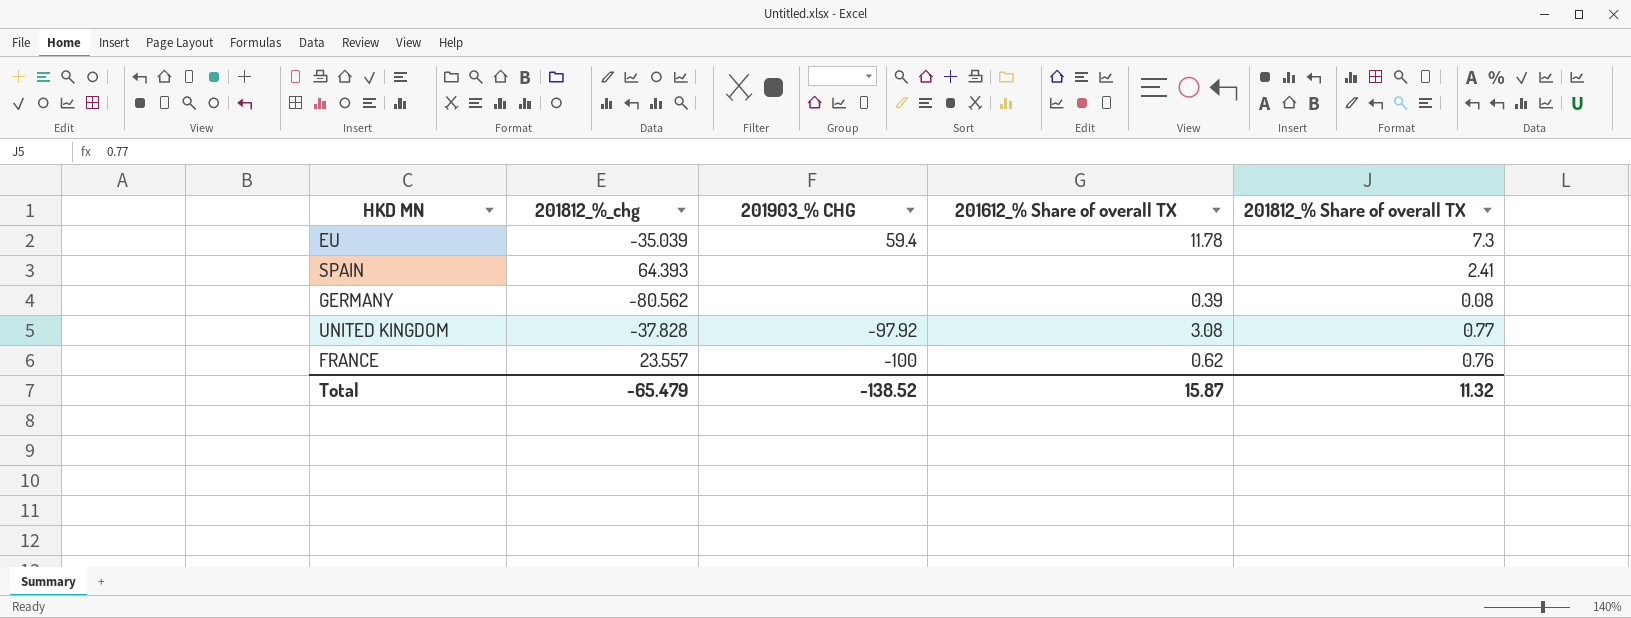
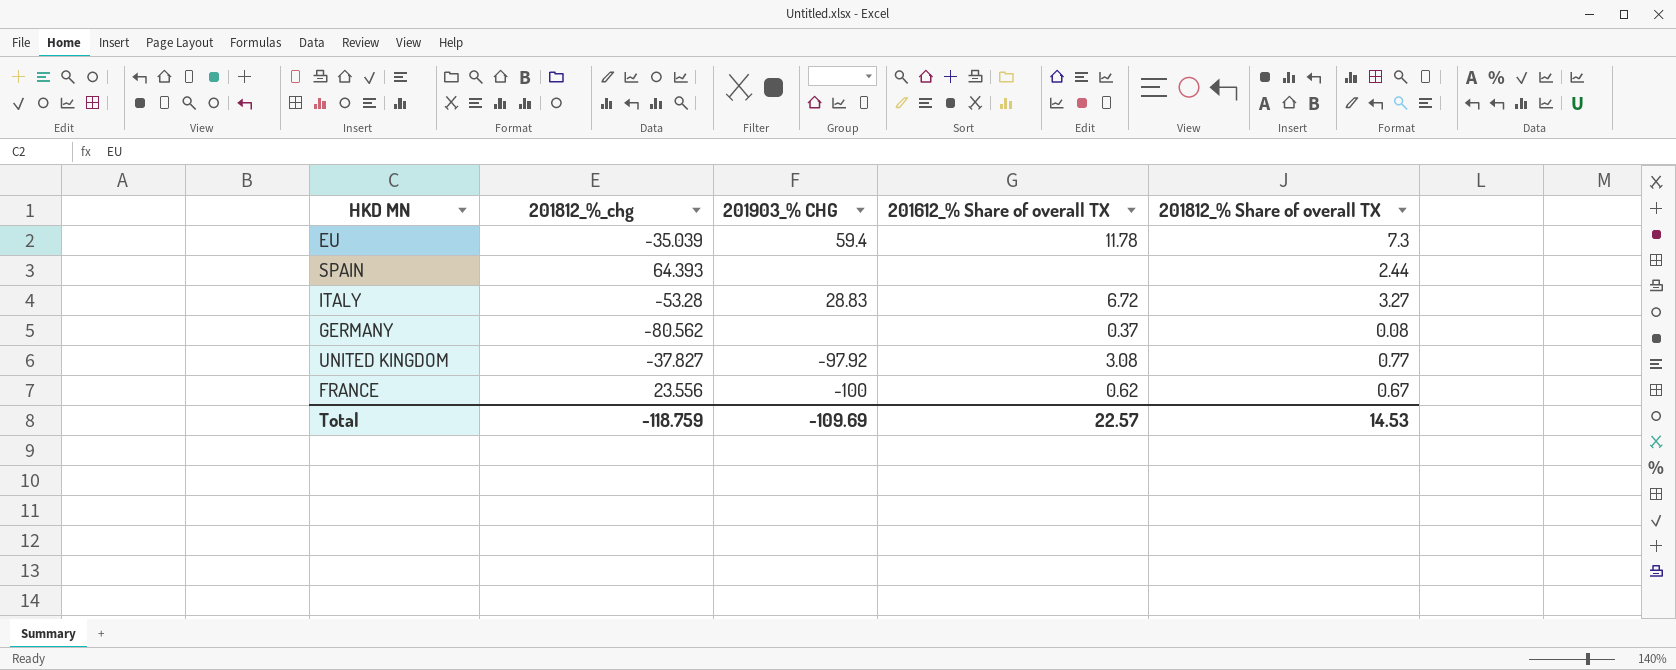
SPAIN | 201812_% Share of overall TX: 2.41 -> 2.44
row ITALY: none -> -53.28 | 28.83 | 6.72 | 3.27
GERMANY | 201612_% Share of overall TX: 0.39 -> 0.37
UNITED KINGDOM | 201812_%_chg: -37.828 -> -37.827
FRANCE | 201812_%_chg: 23.557 -> 23.556
FRANCE | 201812_% Share of overall TX: 0.76 -> 0.67
Total | 201812_%_chg: -65.479 -> -118.759
Total | 201903_% CHG: -138.52 -> -109.69
Total | 201612_% Share of overall TX: 15.87 -> 22.57
Total | 201812_% Share of overall TX: 11.32 -> 14.53

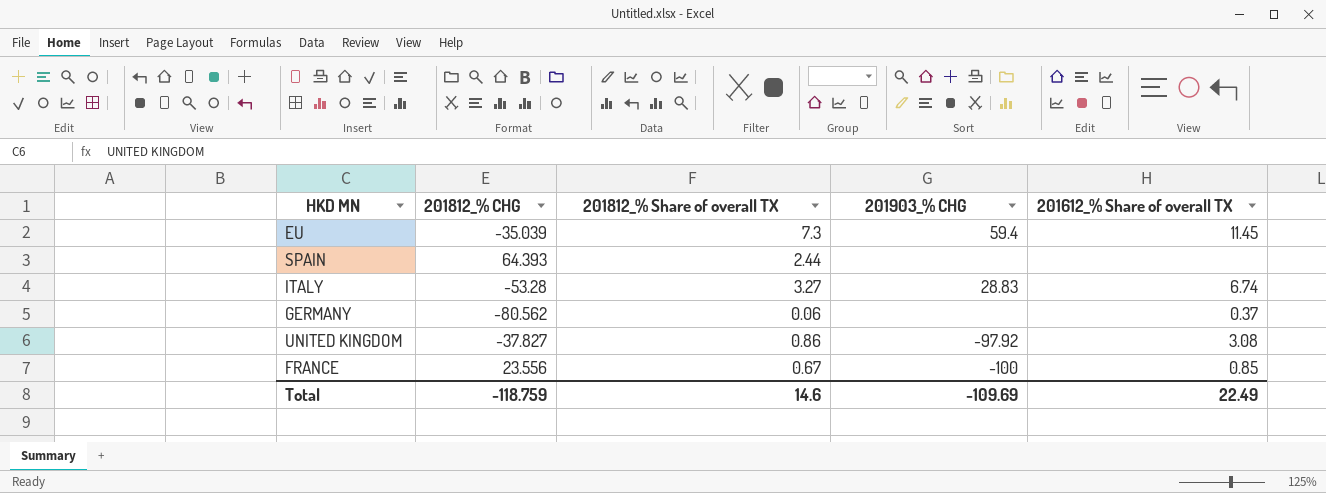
column name: 201812_%_chg -> 201812_% CHG
column 201812_% Share of overall TX | position: 5 -> 3
EU | 201612_% Share of overall TX: 11.78 -> 11.45
ITALY | 201612_% Share of overall TX: 6.72 -> 6.74
GERMANY | 201812_% Share of overall TX: 0.08 -> 0.06
UNITED KINGDOM | 201812_% Share of overall TX: 0.77 -> 0.86
FRANCE | 201612_% Share of overall TX: 0.62 -> 0.85
Total | 201812_% Share of overall TX: 14.53 -> 14.6
Total | 201612_% Share of overall TX: 22.57 -> 22.49

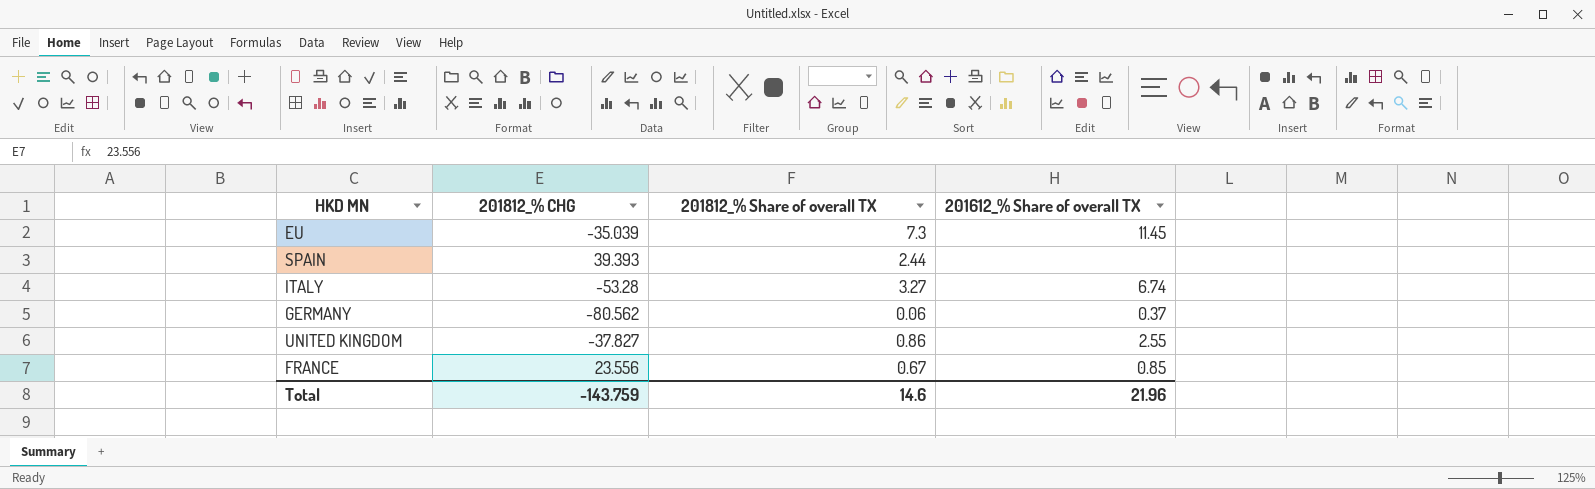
column 201903_% CHG | position: 4 -> none
SPAIN | 201812_% CHG: 64.393 -> 39.393
UNITED KINGDOM | 201612_% Share of overall TX: 3.08 -> 2.55
Total | 201812_% CHG: -118.759 -> -143.759
Total | 201612_% Share of overall TX: 22.49 -> 21.96

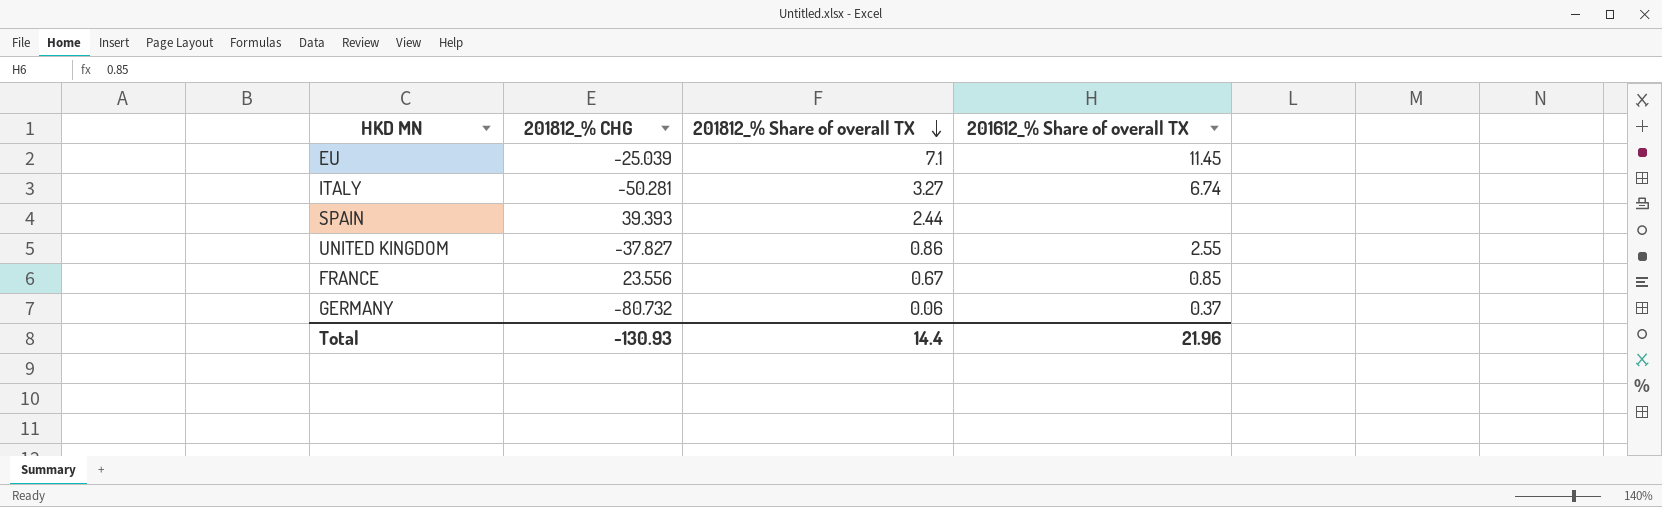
row order: none -> 201812_% Share of overall TX descending
EU | 201812_% CHG: -35.039 -> -25.039
EU | 201812_% Share of overall TX: 7.3 -> 7.1
ITALY | 201812_% CHG: -53.28 -> -50.281
GERMANY | 201812_% CHG: -80.562 -> -80.732
Total | 201812_% CHG: -143.759 -> -130.93
Total | 201812_% Share of overall TX: 14.6 -> 14.4

